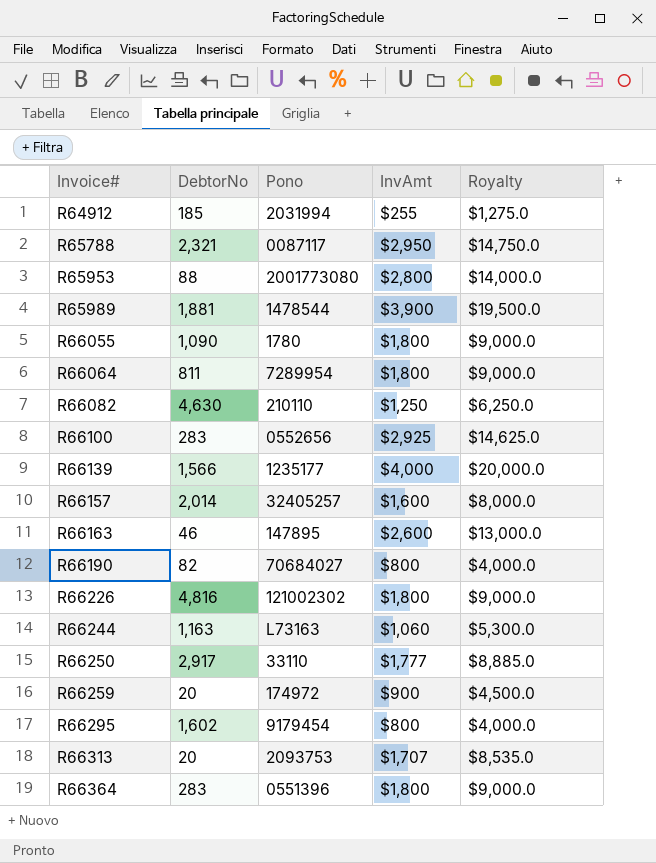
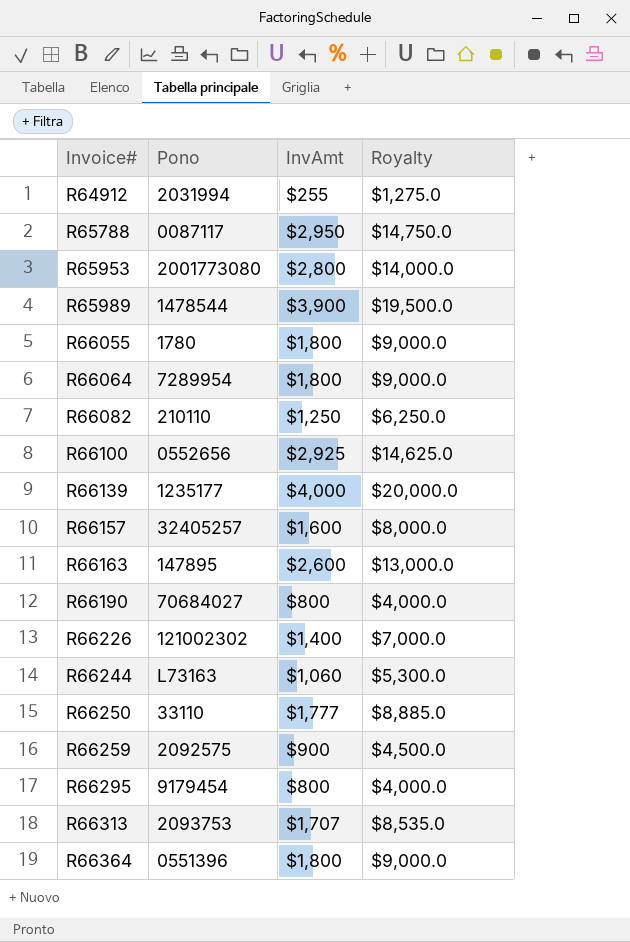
column DebtorNo | position: 2 -> none
R66226 | InvAmt: $1,800 -> $1,400
R66226 | Royalty: $9,000.0 -> $7,000.0
R66259 | Pono: 174972 -> 2092575

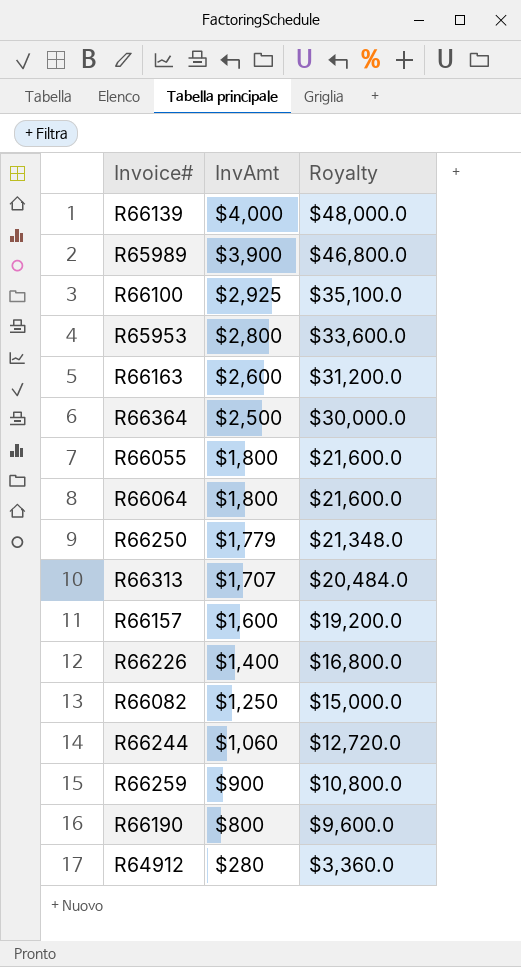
row order: Invoice# ascending -> InvAmt descending
column Pono | position: 2 -> none
column Royalty | formula: [InvAmt] * 5 -> [InvAmt] * 12
row R65788: 0087117 | $2,950 | $14,750.0 -> none
row R66295: 9179454 | $800 | $4,000.0 -> none
R66364 | InvAmt: $1,800 -> $2,500
R66250 | InvAmt: $1,777 -> $1,779
R64912 | InvAmt: $255 -> $280

